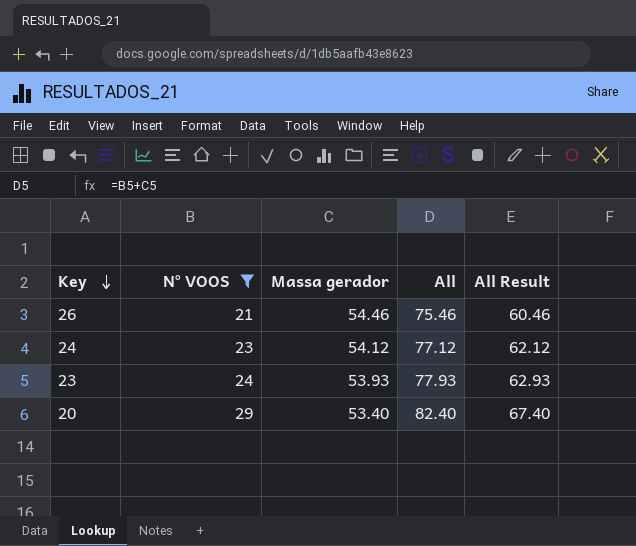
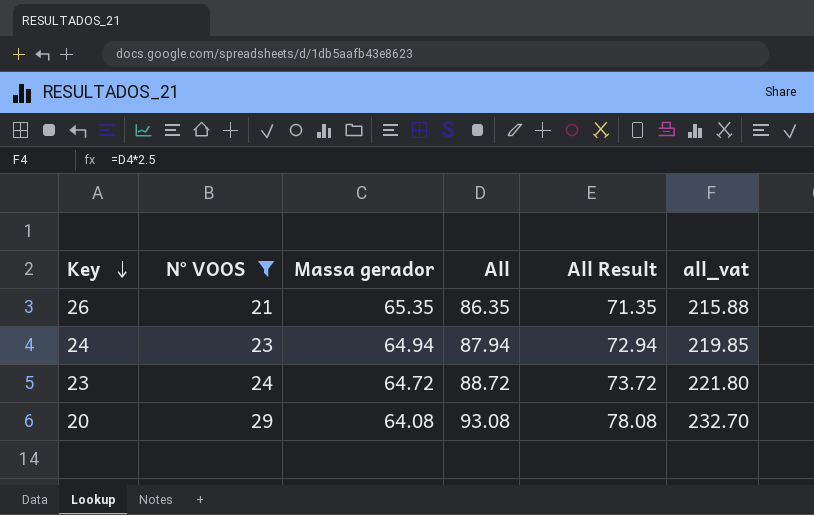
column all_vat | formula: none -> [All] * 2.5
26 | Massa gerador: 54.46 -> 65.35
26 | All: 75.46 -> 86.35
26 | All Result: 60.46 -> 71.35
24 | Massa gerador: 54.12 -> 64.94
24 | All: 77.12 -> 87.94
24 | All Result: 62.12 -> 72.94
23 | Massa gerador: 53.93 -> 64.72
23 | All: 77.93 -> 88.72
23 | All Result: 62.93 -> 73.72
20 | Massa gerador: 53.40 -> 64.08
20 | All: 82.40 -> 93.08
20 | All Result: 67.40 -> 78.08

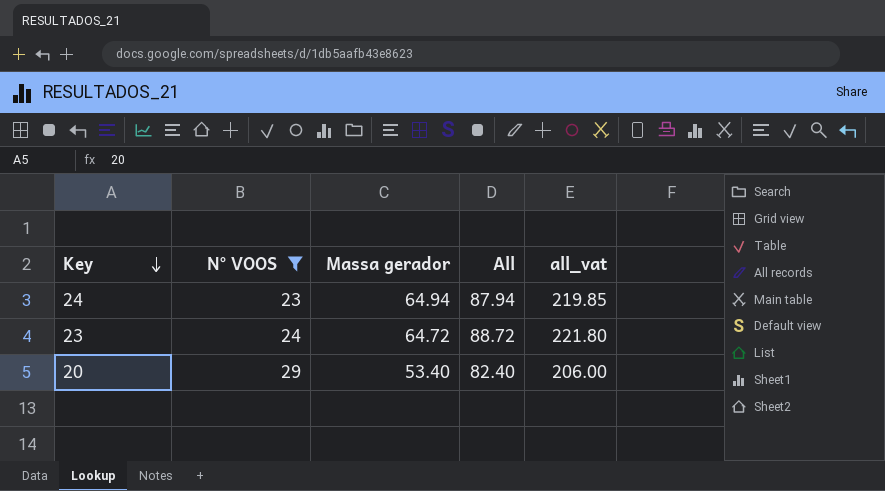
column All Result | formula: [All] - 15 -> none
row 26: 21 | 65.35 | 86.35 | 71.35 | 215.88 -> none
20 | Massa gerador: 64.08 -> 53.40
20 | All: 93.08 -> 82.40
20 | all_vat: 232.70 -> 206.00

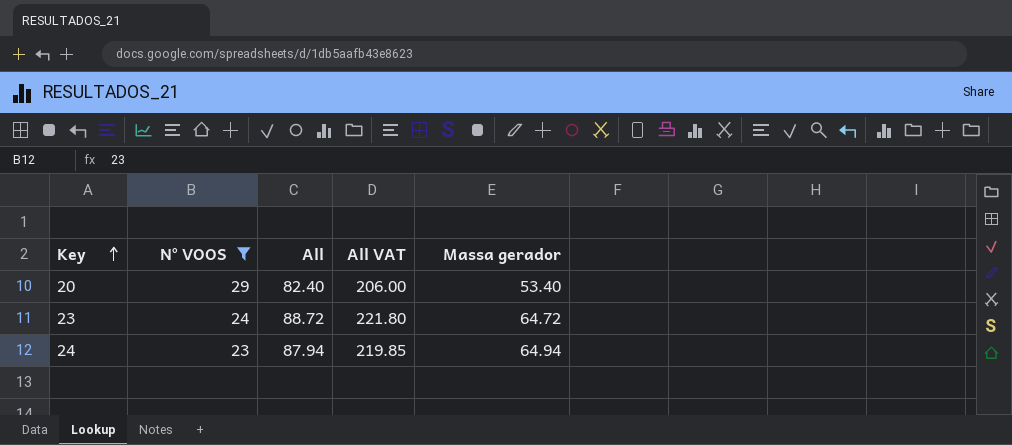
row order: Key descending -> Key ascending
column name: all_vat -> All VAT
column Massa gerador | position: 3 -> 5

